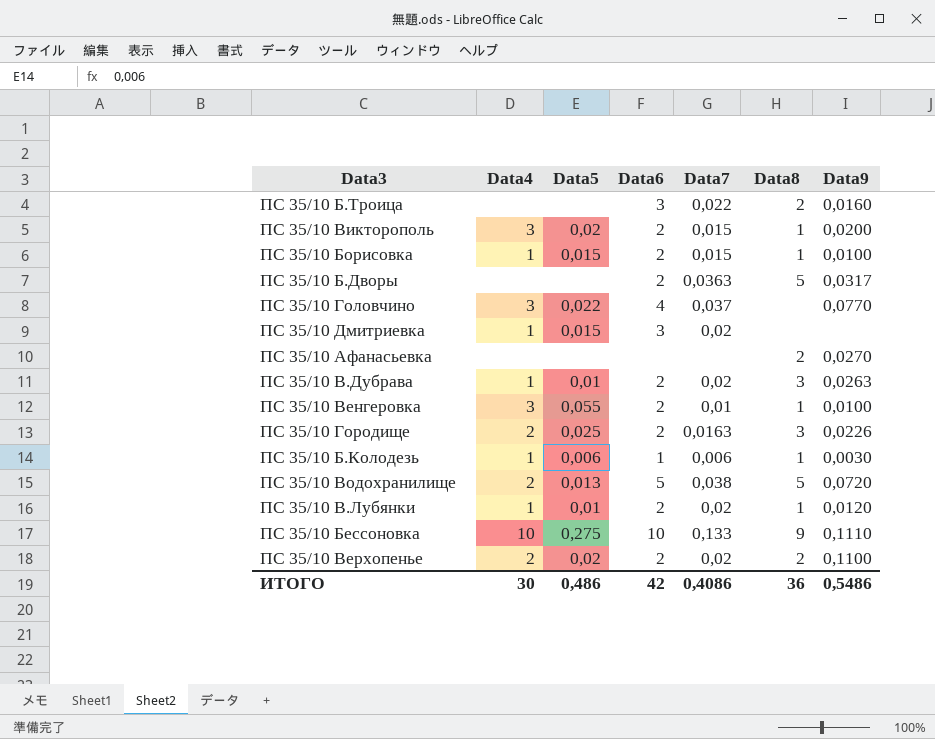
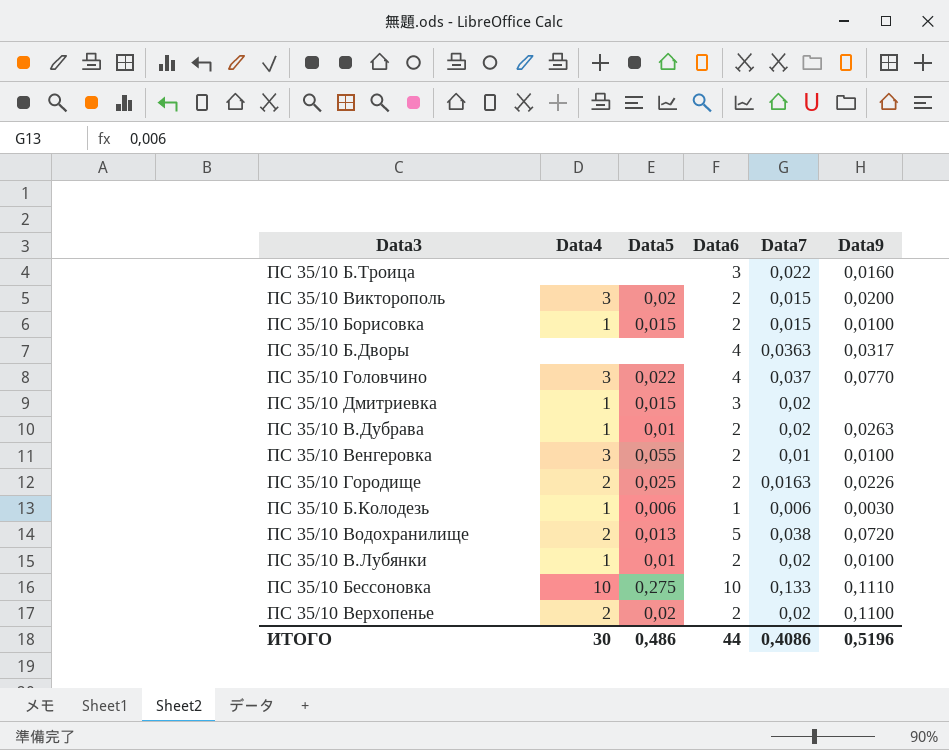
column Data8 | position: 6 -> none
row ПС 35/10 Афанасьевка: none | none | none | none | 2 | 0,0270 -> none
ПС 35/10 Б.Дворы | Data6: 2 -> 4
ПС 35/10 В.Лубянки | Data9: 0,0120 -> 0,0100
ИТОГО | Data6: 42 -> 44
ИТОГО | Data9: 0,5486 -> 0,5196

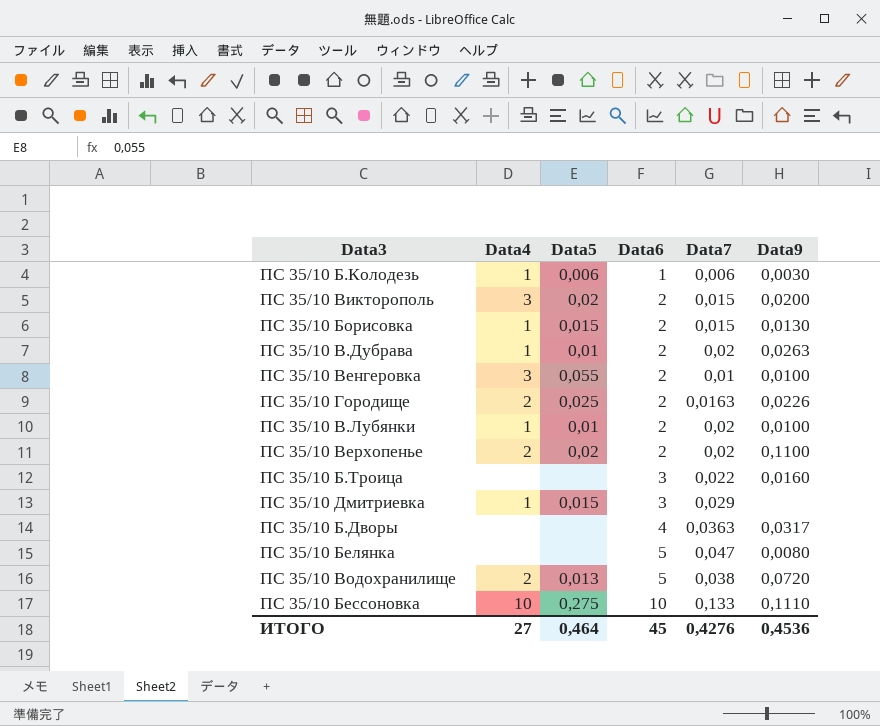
row order: none -> Data6 ascending
row ПС 35/10 Головчино: 3 | 0,022 | 4 | 0,037 | 0,0770 -> none
ПС 35/10 Борисовка | Data9: 0,0100 -> 0,0130
ПС 35/10 Дмитриевка | Data7: 0,02 -> 0,029
row ПС 35/10 Белянка: none -> none | none | 5 | 0,047 | 0,0080
ИТОГО | Data4: 30 -> 27
ИТОГО | Data5: 0,486 -> 0,464
ИТОГО | Data6: 44 -> 45
ИТОГО | Data7: 0,4086 -> 0,4276
ИТОГО | Data9: 0,5196 -> 0,4536

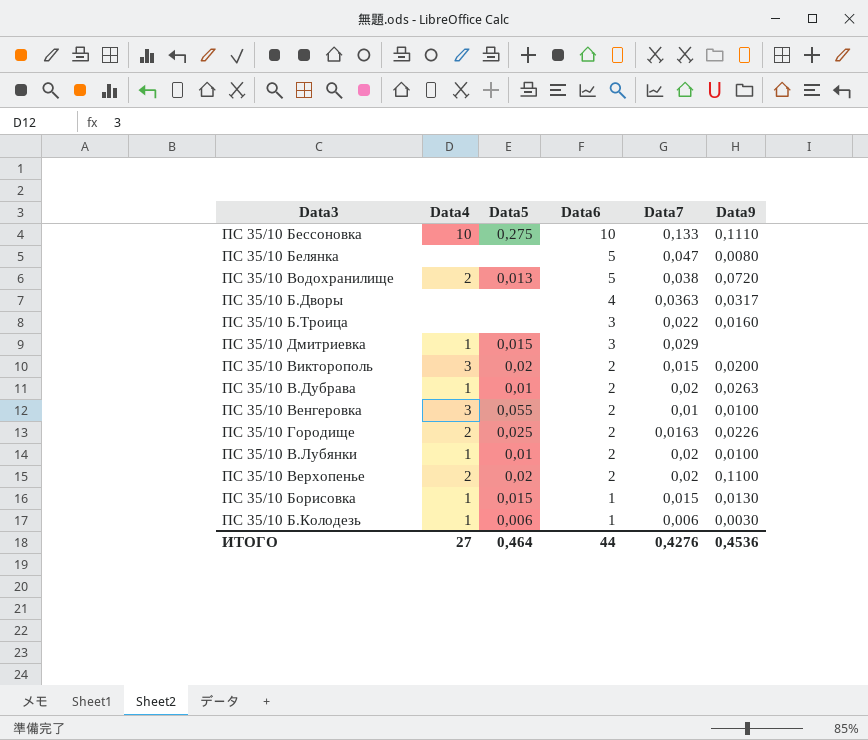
row order: Data6 ascending -> Data6 descending
ПС 35/10 Борисовка | Data6: 2 -> 1
ИТОГО | Data6: 45 -> 44

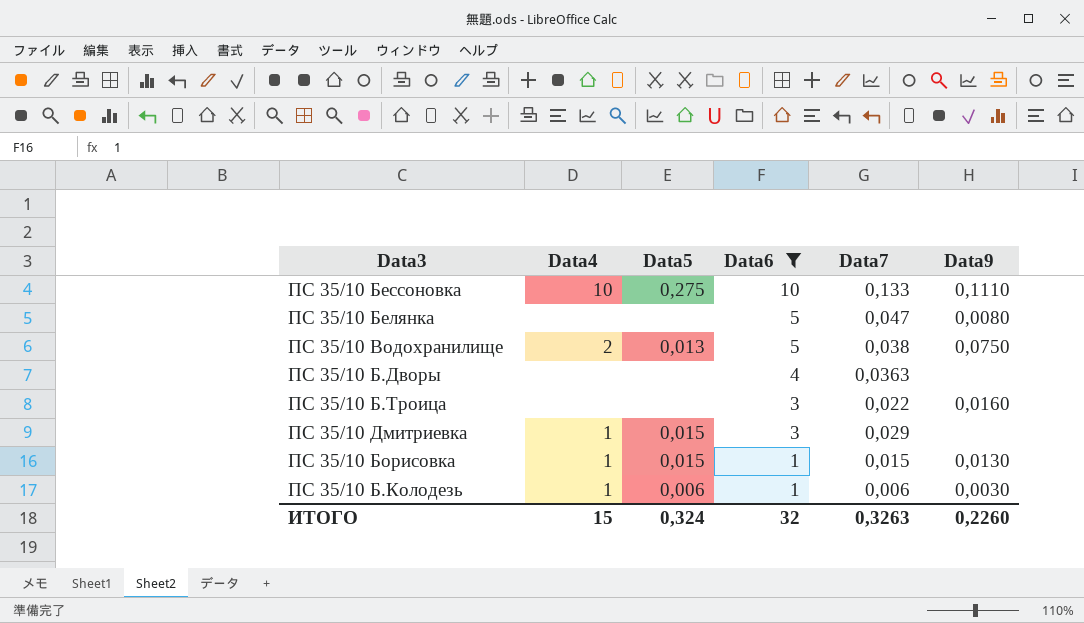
filter: none -> Data6 != 2
ПС 35/10 Водохранилище | Data9: 0,0720 -> 0,0750
ПС 35/10 Б.Дворы | Data9: 0,0317 -> none
ИТОГО | Data4: 27 -> 15
ИТОГО | Data5: 0,464 -> 0,324
ИТОГО | Data6: 44 -> 32
ИТОГО | Data7: 0,4276 -> 0,3263
ИТОГО | Data9: 0,4536 -> 0,2260

